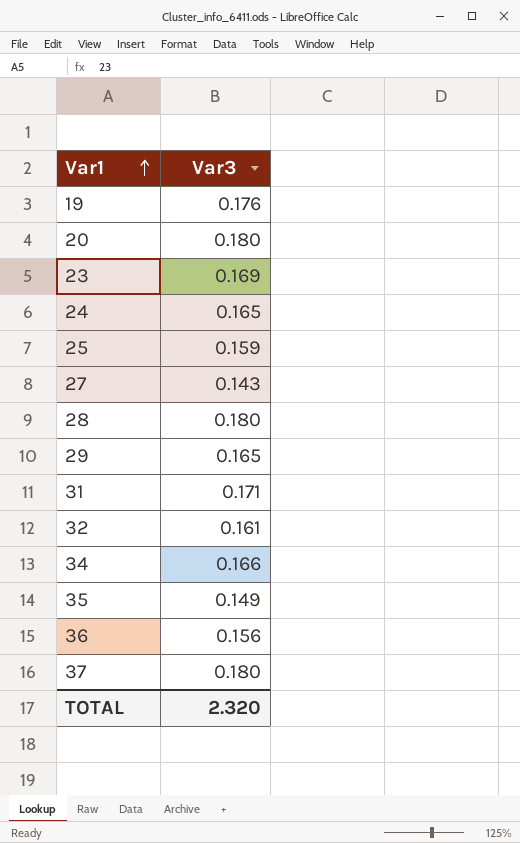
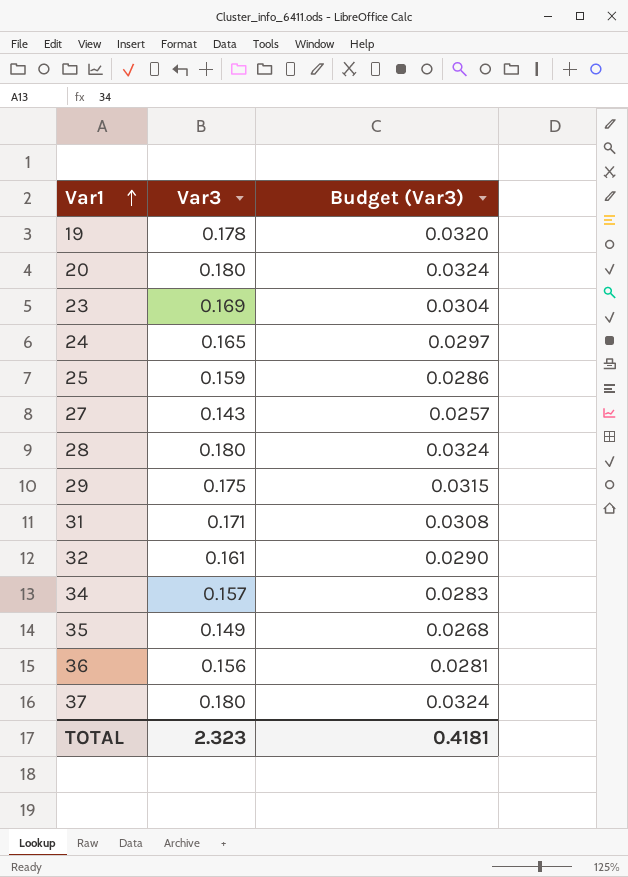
column Budget (Var3) | formula: none -> [Var3] * 0.18
19 | Var3: 0.176 -> 0.178
29 | Var3: 0.165 -> 0.175
34 | Var3: 0.166 -> 0.157
TOTAL | Var3: 2.320 -> 2.323

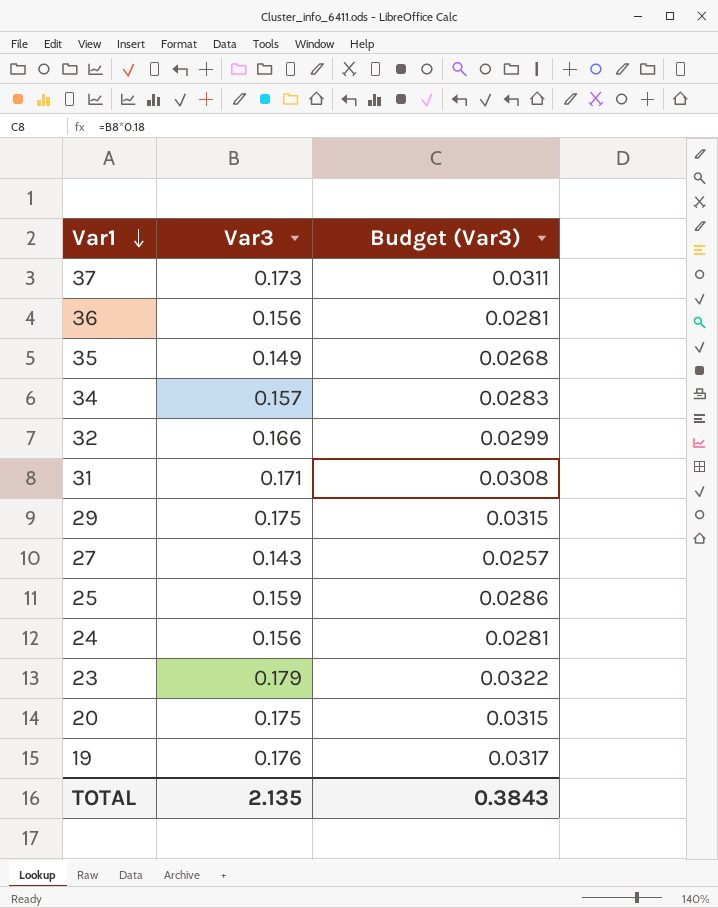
row order: Var1 ascending -> Var1 descending
row 28: 0.180 | 0.0324 -> none
37 | Var3: 0.180 -> 0.173
37 | Budget (Var3): 0.0324 -> 0.0311
32 | Var3: 0.161 -> 0.166
32 | Budget (Var3): 0.0290 -> 0.0299
24 | Var3: 0.165 -> 0.156
24 | Budget (Var3): 0.0297 -> 0.0281
23 | Var3: 0.169 -> 0.179
23 | Budget (Var3): 0.0304 -> 0.0322
20 | Var3: 0.180 -> 0.175
20 | Budget (Var3): 0.0324 -> 0.0315
19 | Var3: 0.178 -> 0.176
19 | Budget (Var3): 0.0320 -> 0.0317
TOTAL | Var3: 2.323 -> 2.135
TOTAL | Budget (Var3): 0.4181 -> 0.3843

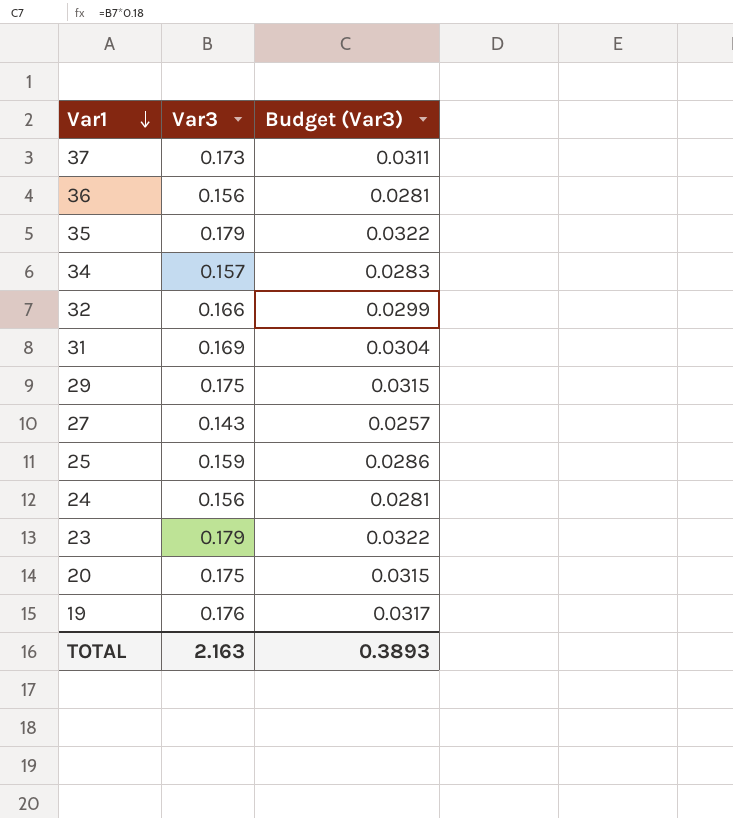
35 | Var3: 0.149 -> 0.179
35 | Budget (Var3): 0.0268 -> 0.0322
31 | Var3: 0.171 -> 0.169
31 | Budget (Var3): 0.0308 -> 0.0304
TOTAL | Var3: 2.135 -> 2.163
TOTAL | Budget (Var3): 0.3843 -> 0.3893

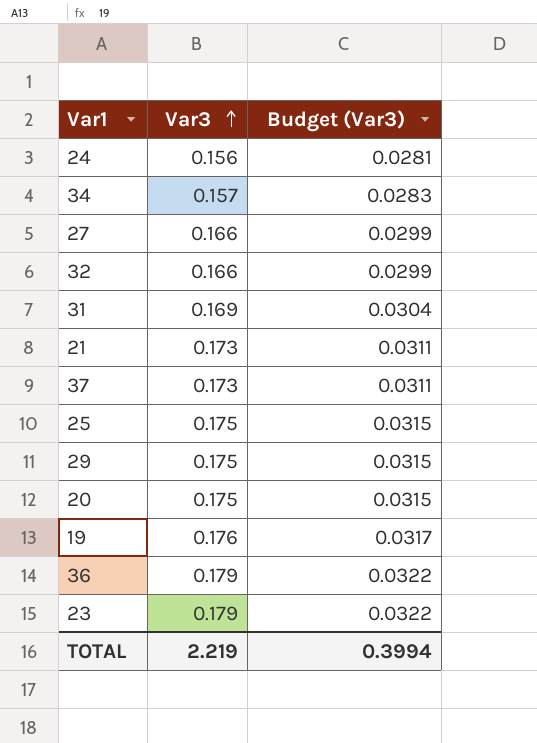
row order: Var1 descending -> Var3 ascending
row 35: 0.179 | 0.0322 -> none
27 | Var3: 0.143 -> 0.166
27 | Budget (Var3): 0.0257 -> 0.0299
row 21: none -> 0.173 | 0.0311
25 | Var3: 0.159 -> 0.175
25 | Budget (Var3): 0.0286 -> 0.0315
36 | Var3: 0.156 -> 0.179
36 | Budget (Var3): 0.0281 -> 0.0322
TOTAL | Var3: 2.163 -> 2.219
TOTAL | Budget (Var3): 0.3893 -> 0.3994

